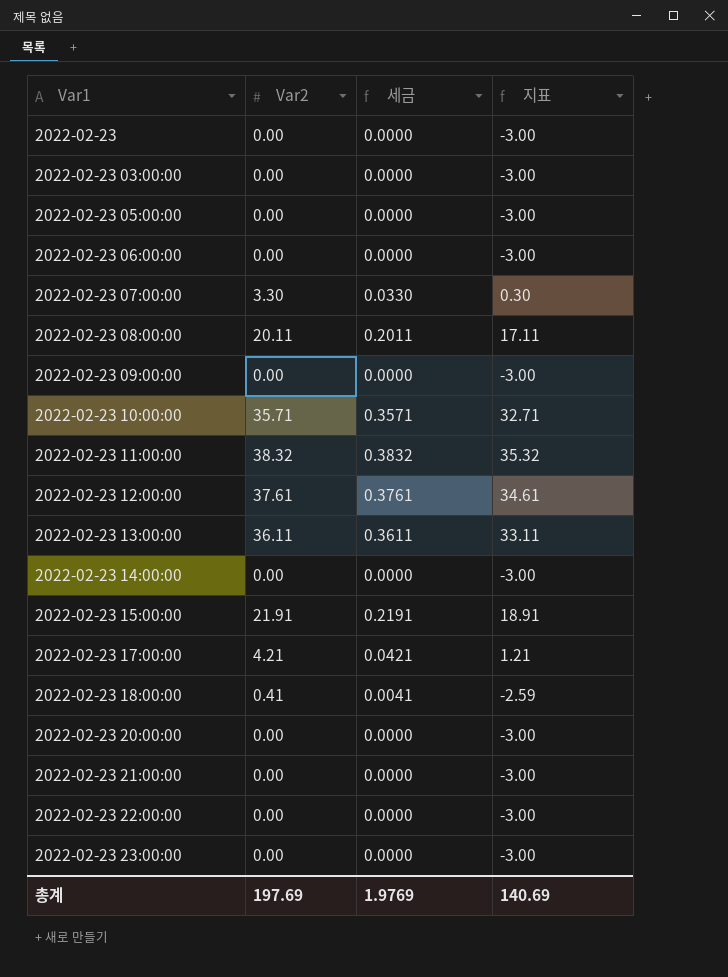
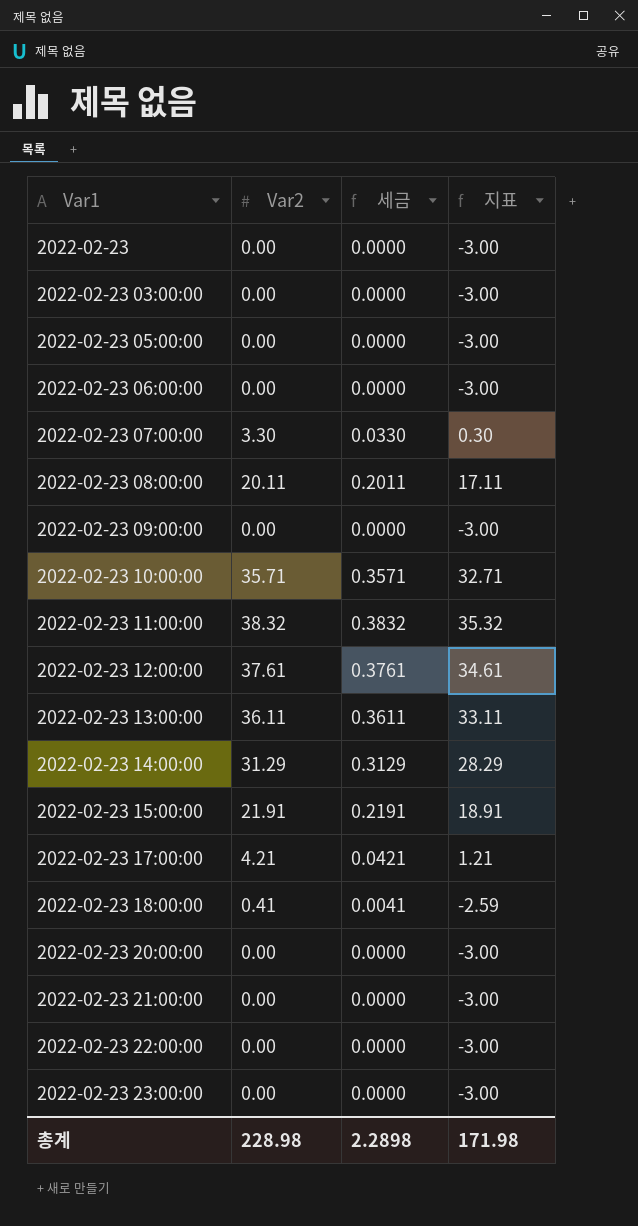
2022-02-23 14:00:00 | Var2: 0.00 -> 31.29
2022-02-23 14:00:00 | 세금: 0.0000 -> 0.3129
2022-02-23 14:00:00 | 지표: -3.00 -> 28.29
총계 | Var2: 197.69 -> 228.98
총계 | 세금: 1.9769 -> 2.2898
총계 | 지표: 140.69 -> 171.98

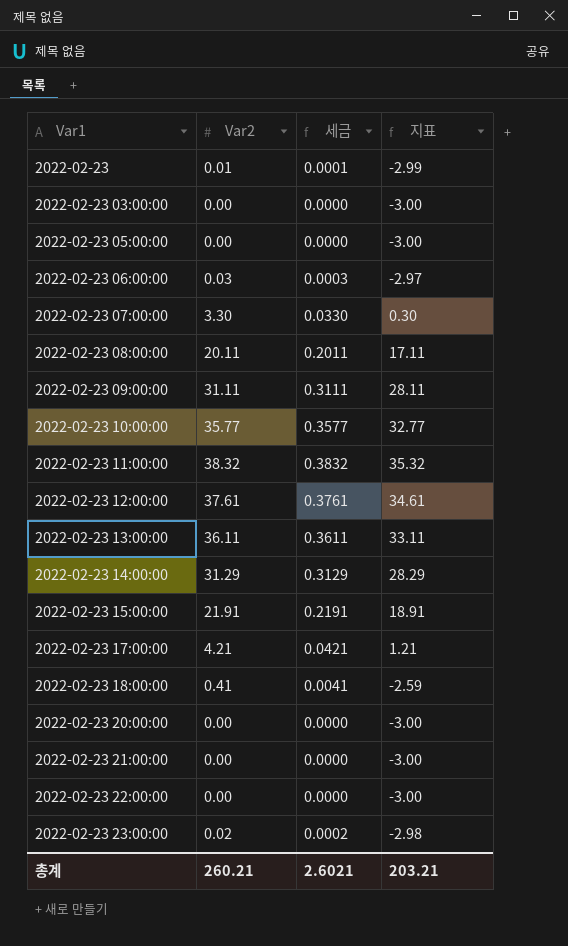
2022-02-23 | Var2: 0.00 -> 0.01
2022-02-23 | 세금: 0.0000 -> 0.0001
2022-02-23 | 지표: -3.00 -> -2.99
2022-02-23 06:00:00 | Var2: 0.00 -> 0.03
2022-02-23 06:00:00 | 세금: 0.0000 -> 0.0003
2022-02-23 06:00:00 | 지표: -3.00 -> -2.97
2022-02-23 09:00:00 | Var2: 0.00 -> 31.11
2022-02-23 09:00:00 | 세금: 0.0000 -> 0.3111
2022-02-23 09:00:00 | 지표: -3.00 -> 28.11
2022-02-23 10:00:00 | Var2: 35.71 -> 35.77
2022-02-23 10:00:00 | 세금: 0.3571 -> 0.3577
2022-02-23 10:00:00 | 지표: 32.71 -> 32.77
2022-02-23 23:00:00 | Var2: 0.00 -> 0.02
2022-02-23 23:00:00 | 세금: 0.0000 -> 0.0002
2022-02-23 23:00:00 | 지표: -3.00 -> -2.98
총계 | Var2: 228.98 -> 260.21
총계 | 세금: 2.2898 -> 2.6021
총계 | 지표: 171.98 -> 203.21

